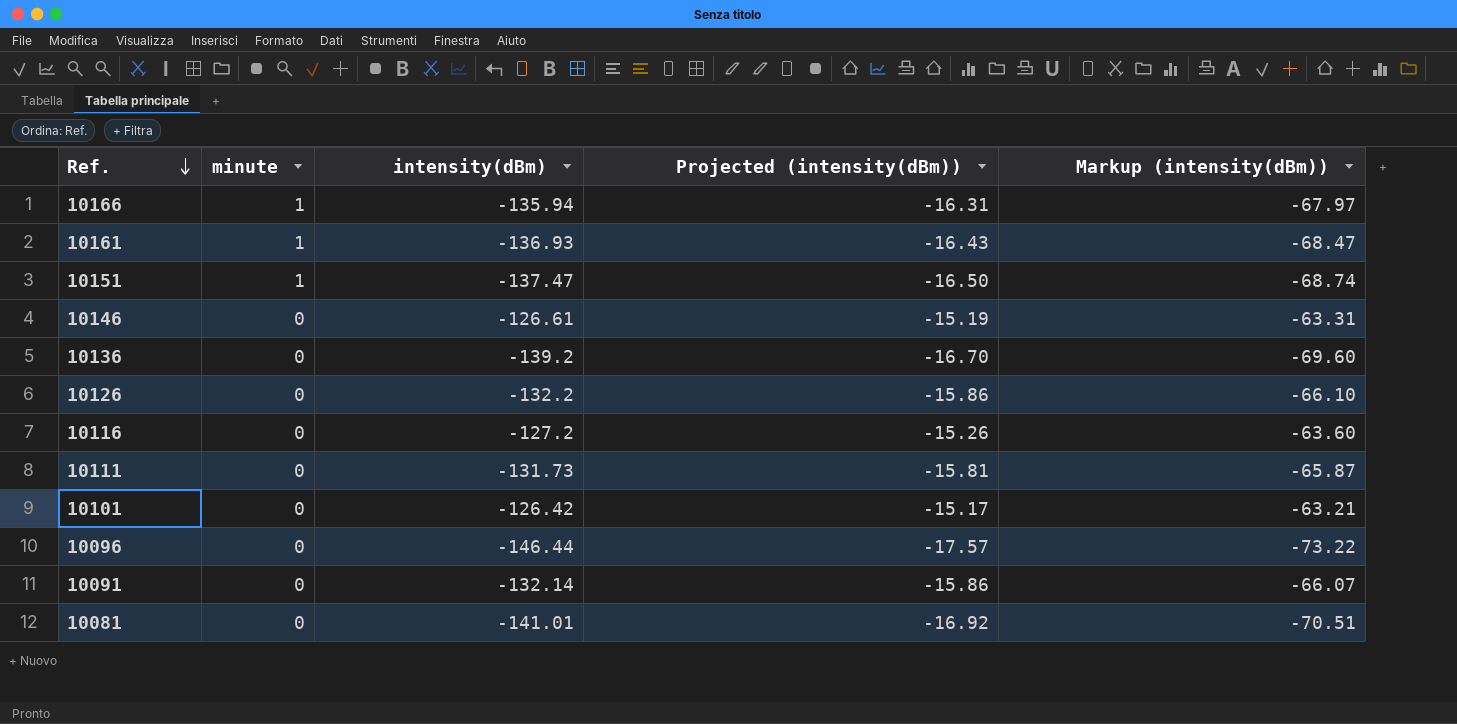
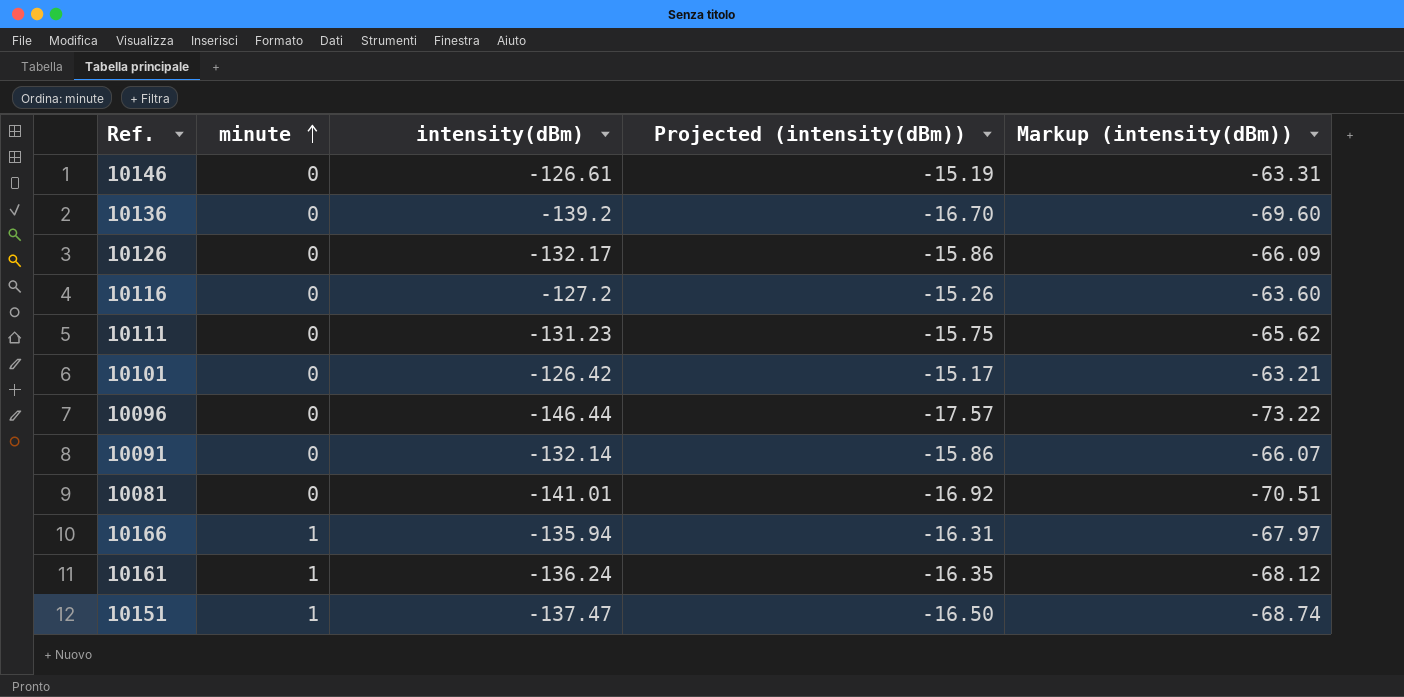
row order: Ref. descending -> minute ascending
10126 | intensity(dBm): -132.2 -> -132.17
10126 | Markup (intensity(dBm)): -66.10 -> -66.09
10111 | intensity(dBm): -131.73 -> -131.23
10111 | Projected (intensity(dBm)): -15.81 -> -15.75
10111 | Markup (intensity(dBm)): -65.87 -> -65.62
10161 | intensity(dBm): -136.93 -> -136.24
10161 | Projected (intensity(dBm)): -16.43 -> -16.35
10161 | Markup (intensity(dBm)): -68.47 -> -68.12

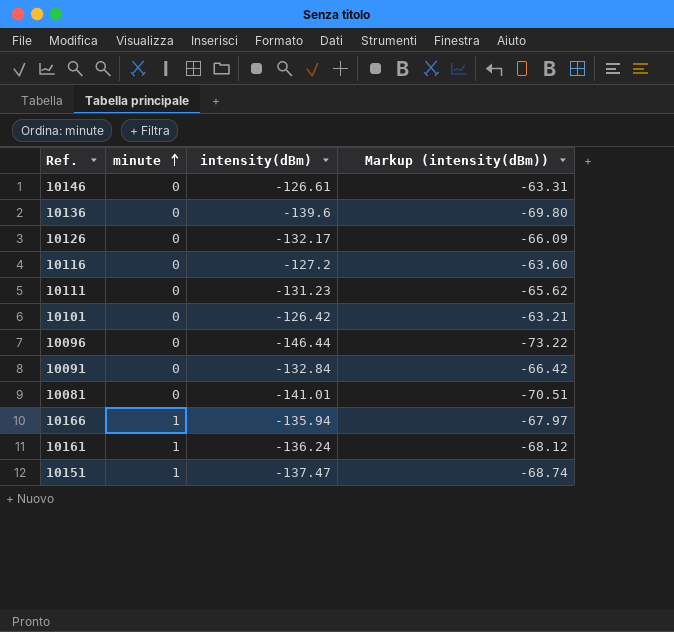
column Projected (intensity(dBm)) | formula: [intensity(dBm)] * 0.12 -> none
10136 | intensity(dBm): -139.2 -> -139.6
10136 | Markup (intensity(dBm)): -69.60 -> -69.80
10091 | intensity(dBm): -132.14 -> -132.84
10091 | Markup (intensity(dBm)): -66.07 -> -66.42

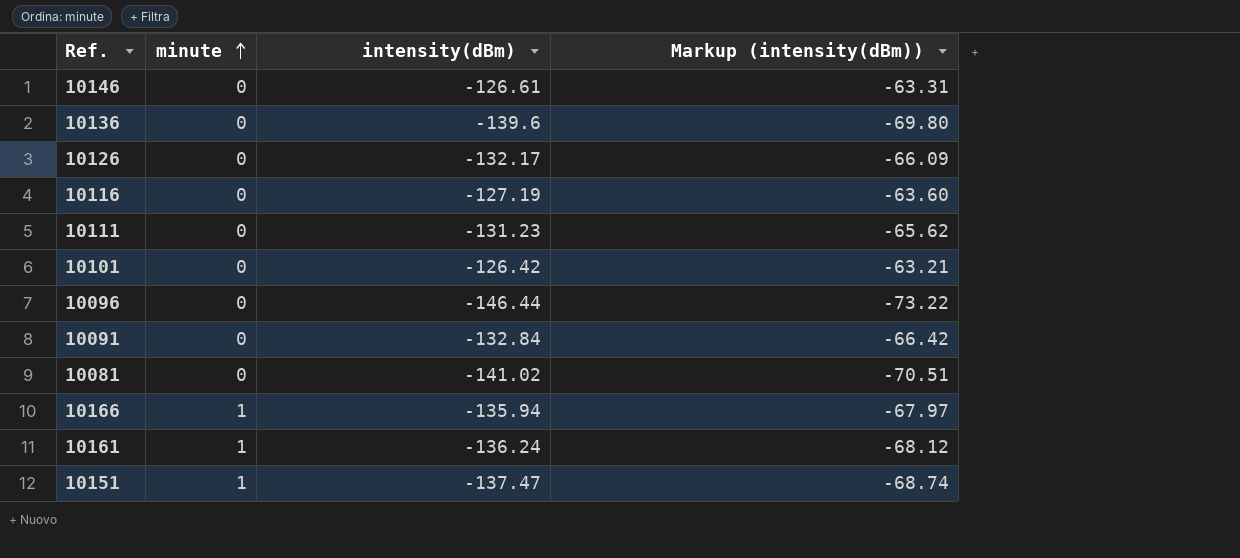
10116 | intensity(dBm): -127.2 -> -127.19
10081 | intensity(dBm): -141.01 -> -141.02

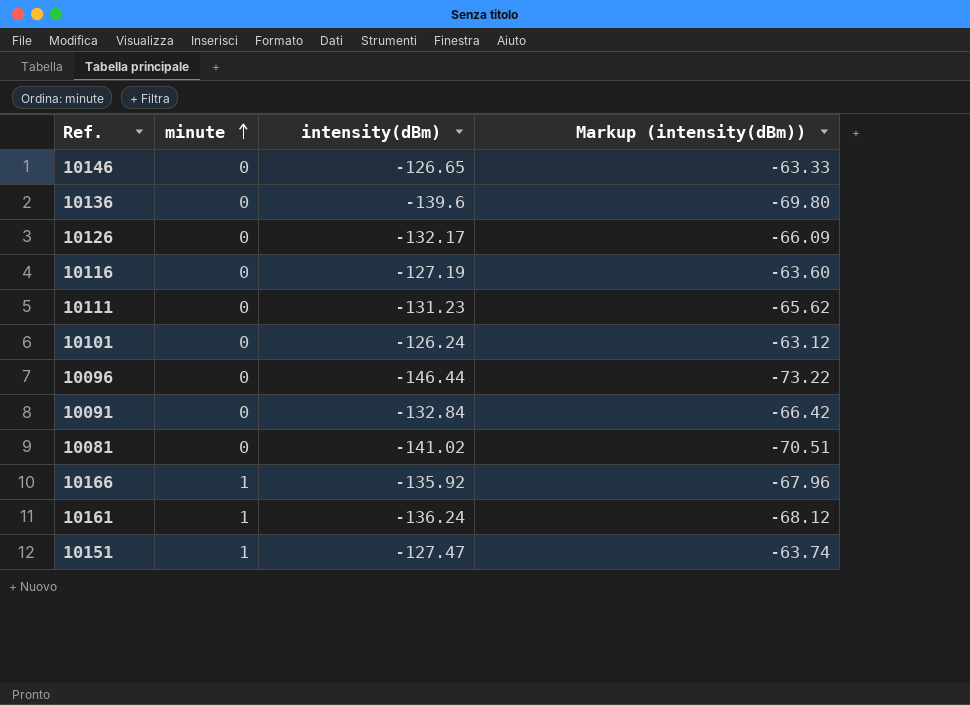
10146 | intensity(dBm): -126.61 -> -126.65
10146 | Markup (intensity(dBm)): -63.31 -> -63.33
10101 | intensity(dBm): -126.42 -> -126.24
10101 | Markup (intensity(dBm)): -63.21 -> -63.12
10166 | intensity(dBm): -135.94 -> -135.92
10166 | Markup (intensity(dBm)): -67.97 -> -67.96
10151 | intensity(dBm): -137.47 -> -127.47
10151 | Markup (intensity(dBm)): -68.74 -> -63.74

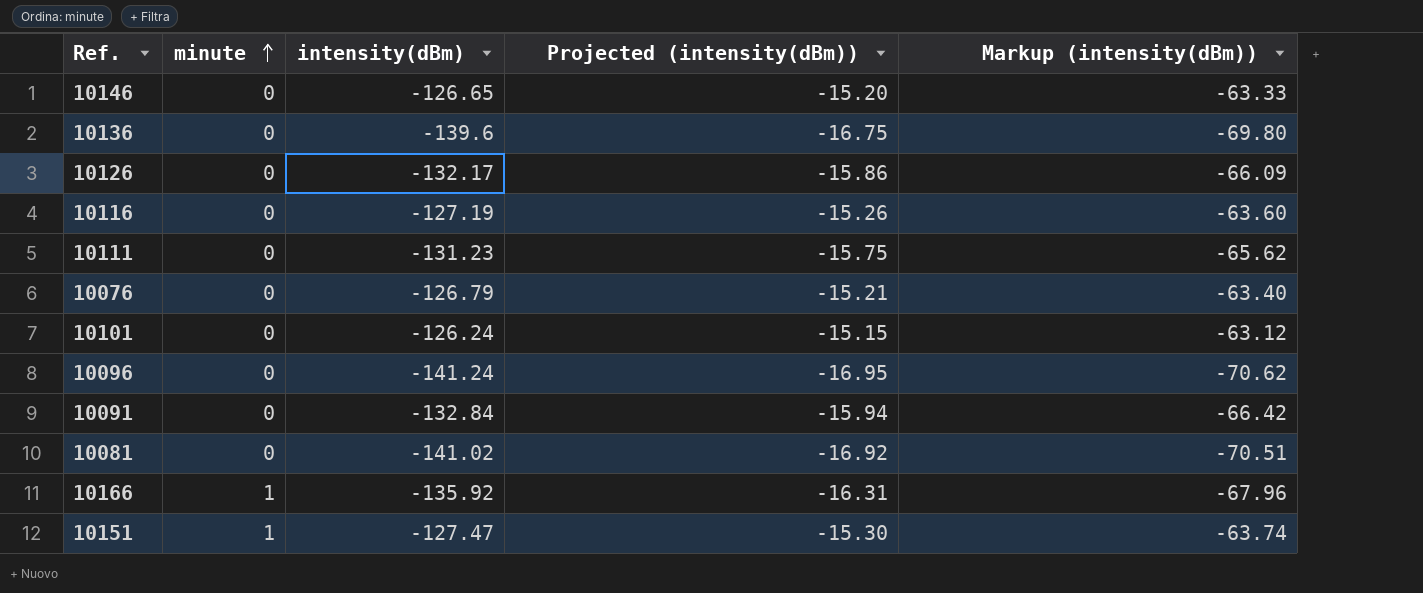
column Projected (intensity(dBm)) | formula: none -> [intensity(dBm)] * 0.12
row 10161: 1 | -136.24 | -68.12 -> none
row 10076: none -> 0 | -126.79 | -15.21 | -63.40
10096 | intensity(dBm): -146.44 -> -141.24
10096 | Markup (intensity(dBm)): -73.22 -> -70.62

